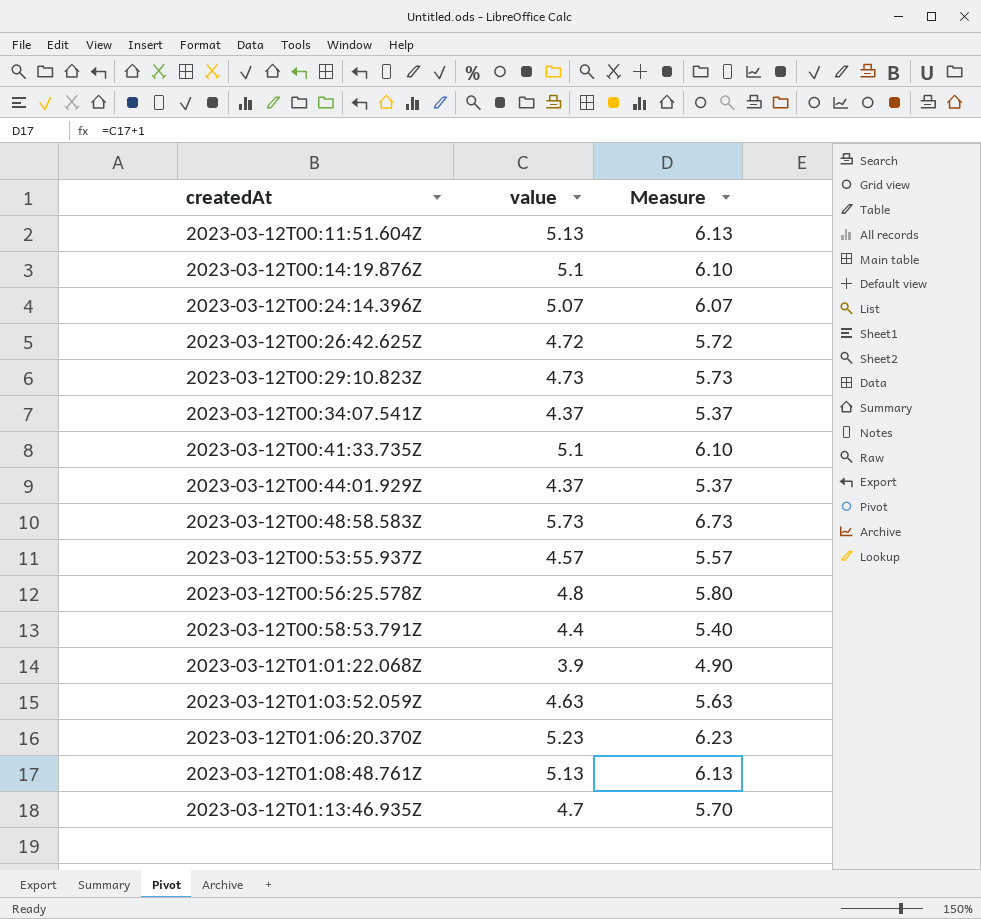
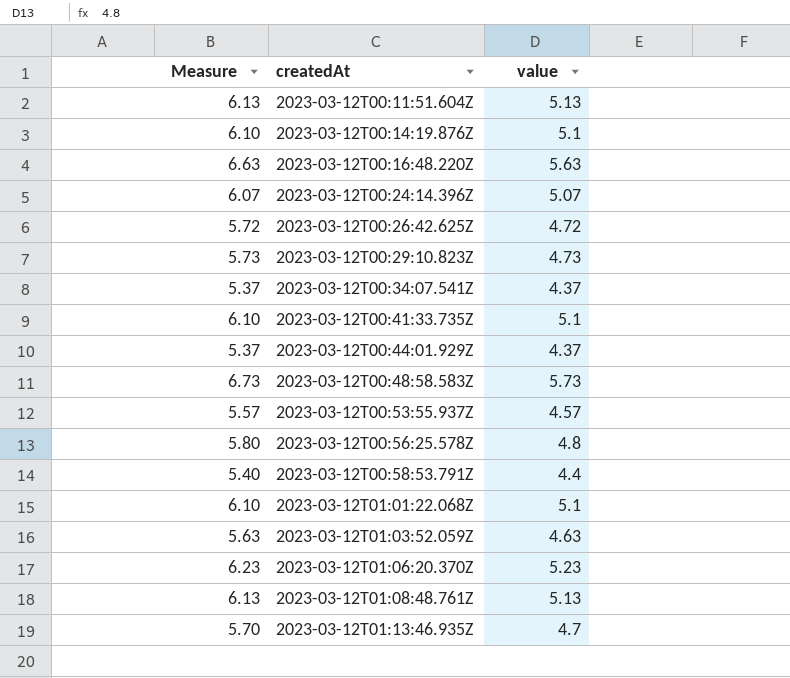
column Measure | position: 3 -> 1
row 2023-03-12T00:16:48.220Z: none -> 6.63 | 5.63
2023-03-12T01:01:22.068Z | Measure: 4.90 -> 6.10
2023-03-12T01:01:22.068Z | value: 3.9 -> 5.1

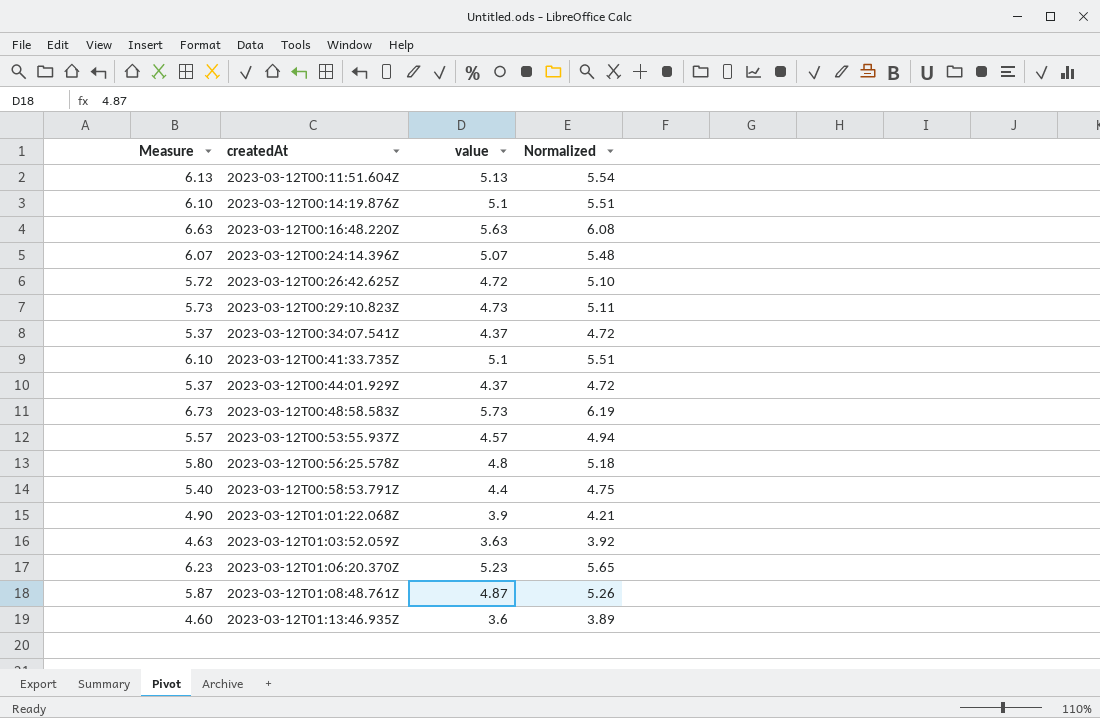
column Normalized | formula: none -> [value] * 1.08
2023-03-12T01:01:22.068Z | Measure: 6.10 -> 4.90
2023-03-12T01:01:22.068Z | value: 5.1 -> 3.9
2023-03-12T01:03:52.059Z | Measure: 5.63 -> 4.63
2023-03-12T01:03:52.059Z | value: 4.63 -> 3.63
2023-03-12T01:08:48.761Z | Measure: 6.13 -> 5.87
2023-03-12T01:08:48.761Z | value: 5.13 -> 4.87
2023-03-12T01:13:46.935Z | Measure: 5.70 -> 4.60
2023-03-12T01:13:46.935Z | value: 4.7 -> 3.6

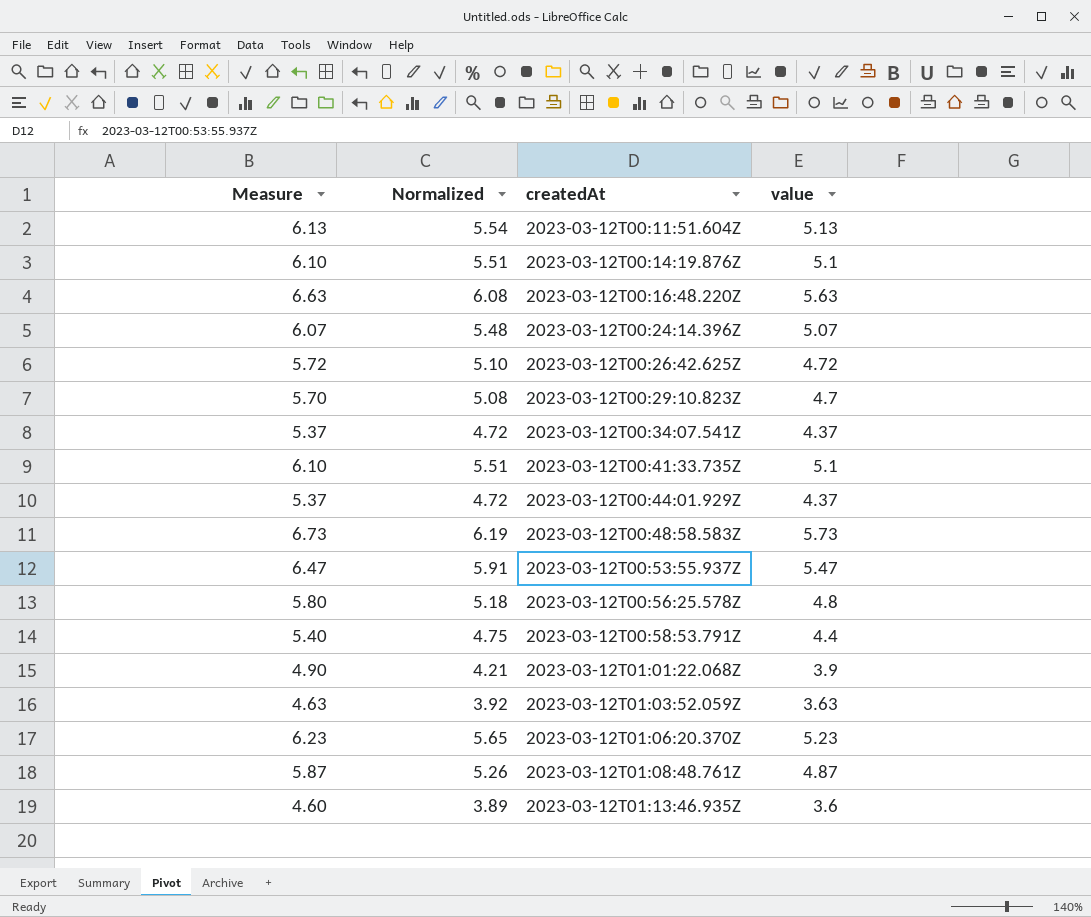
column Normalized | position: 4 -> 2
2023-03-12T00:29:10.823Z | Measure: 5.73 -> 5.70
2023-03-12T00:29:10.823Z | Normalized: 5.11 -> 5.08
2023-03-12T00:29:10.823Z | value: 4.73 -> 4.7
2023-03-12T00:53:55.937Z | Measure: 5.57 -> 6.47
2023-03-12T00:53:55.937Z | Normalized: 4.94 -> 5.91
2023-03-12T00:53:55.937Z | value: 4.57 -> 5.47

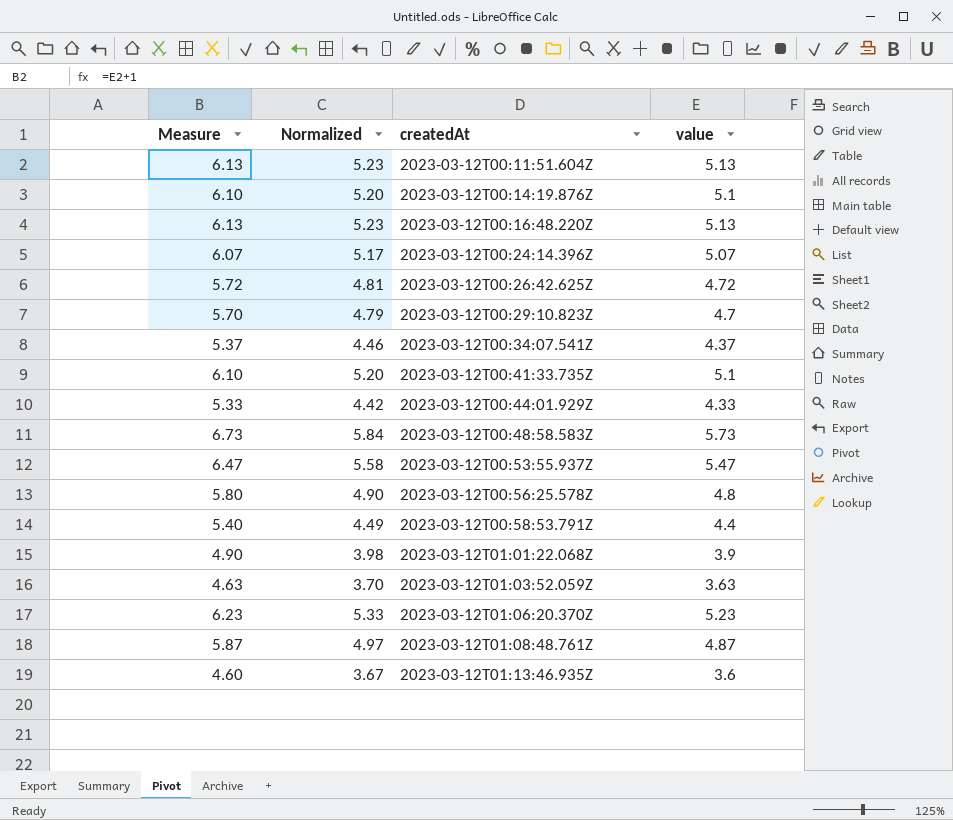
column Normalized | formula: [value] * 1.08 -> [value] * 1.02
2023-03-12T00:16:48.220Z | Measure: 6.63 -> 6.13
2023-03-12T00:16:48.220Z | value: 5.63 -> 5.13
2023-03-12T00:44:01.929Z | Measure: 5.37 -> 5.33
2023-03-12T00:44:01.929Z | value: 4.37 -> 4.33

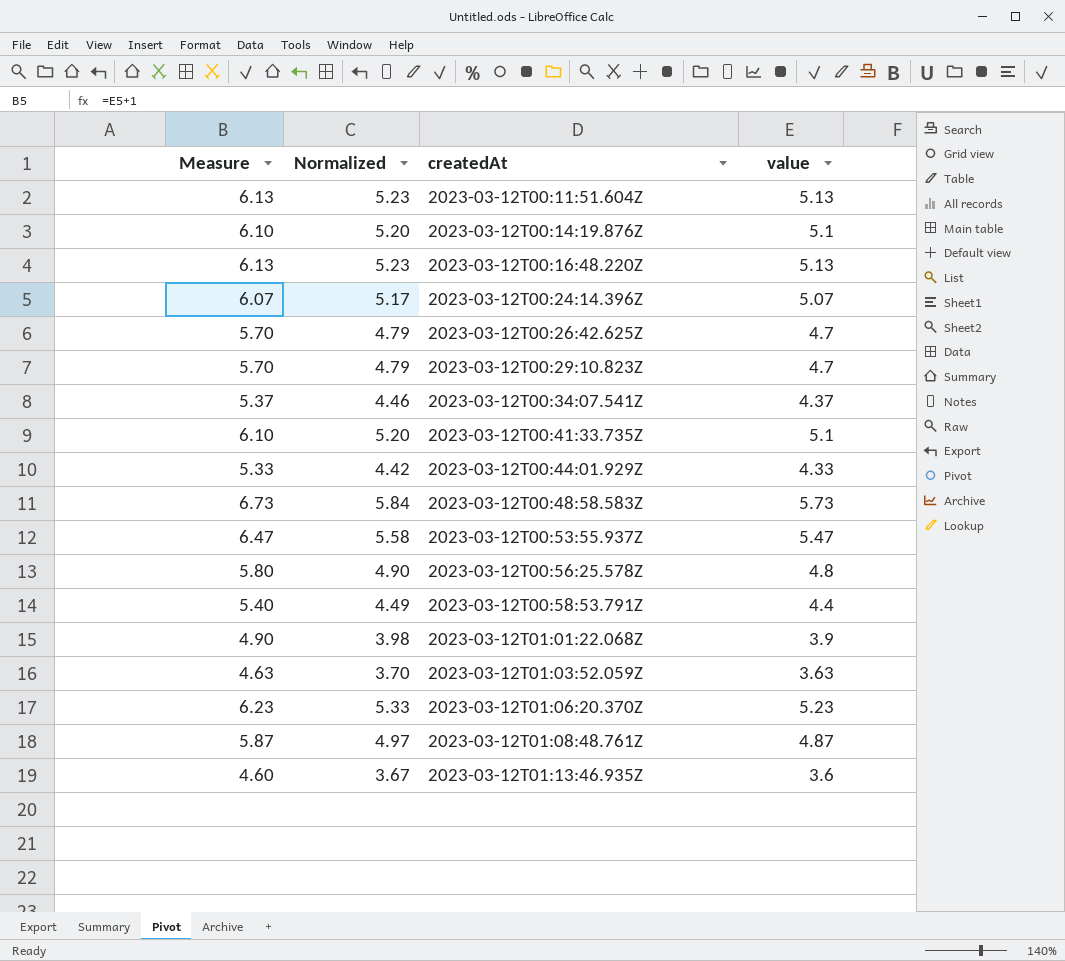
2023-03-12T00:26:42.625Z | Measure: 5.72 -> 5.70
2023-03-12T00:26:42.625Z | Normalized: 4.81 -> 4.79
2023-03-12T00:26:42.625Z | value: 4.72 -> 4.7

